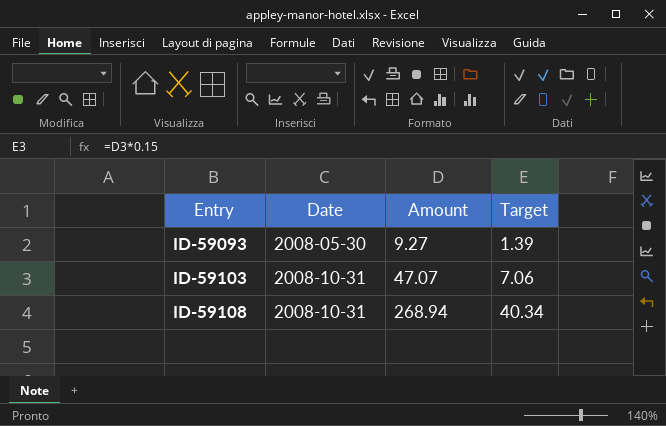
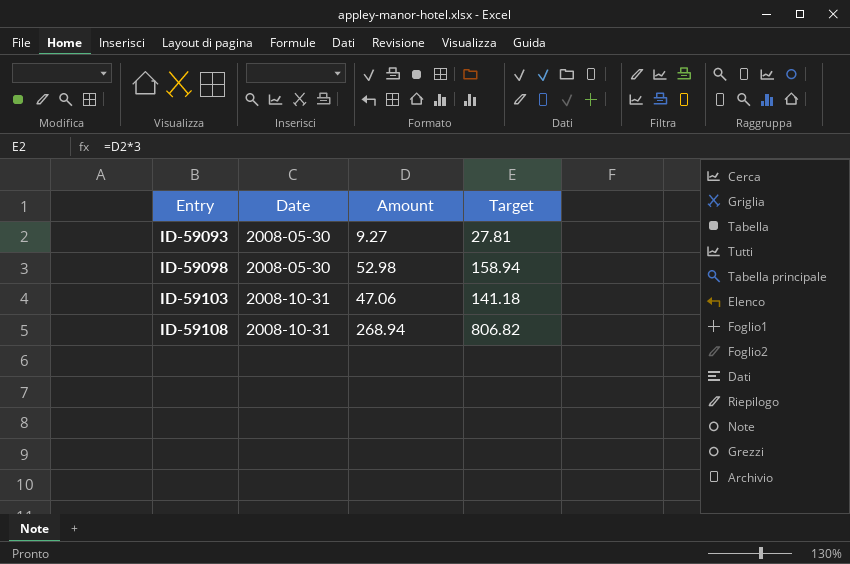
column Target | formula: [Amount] * 0.15 -> [Amount] * 3
row ID-59098: none -> 2008-05-30 | 52.98 | 158.94
ID-59103 | Amount: 47.07 -> 47.06

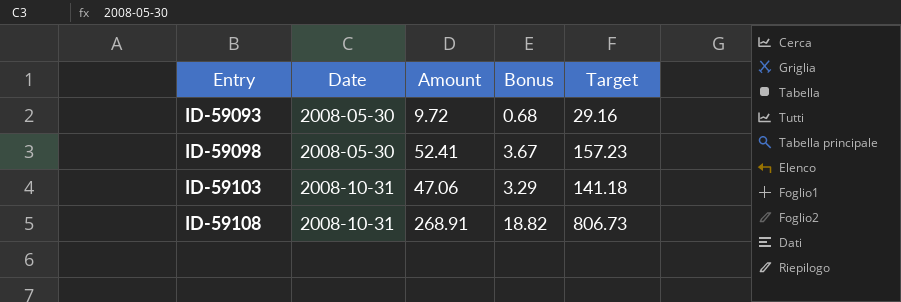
column Bonus | formula: none -> [Amount] * 0.07
ID-59093 | Amount: 9.27 -> 9.72
ID-59093 | Target: 27.81 -> 29.16
ID-59098 | Amount: 52.98 -> 52.41
ID-59098 | Target: 158.94 -> 157.23
ID-59108 | Amount: 268.94 -> 268.91
ID-59108 | Target: 806.82 -> 806.73

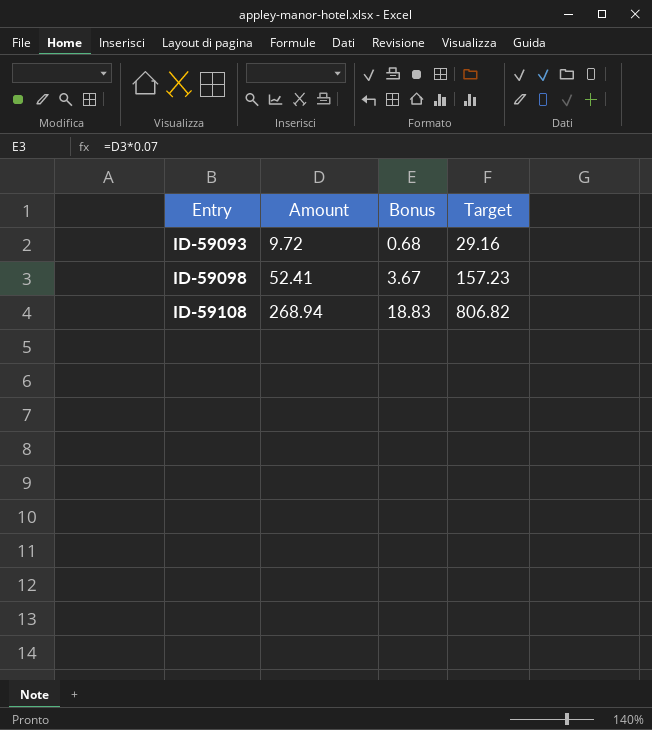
column Date | position: 2 -> none
row ID-59103: 2008-10-31 | 47.06 | 3.29 | 141.18 -> none
ID-59108 | Amount: 268.91 -> 268.94
ID-59108 | Bonus: 18.82 -> 18.83
ID-59108 | Target: 806.73 -> 806.82

